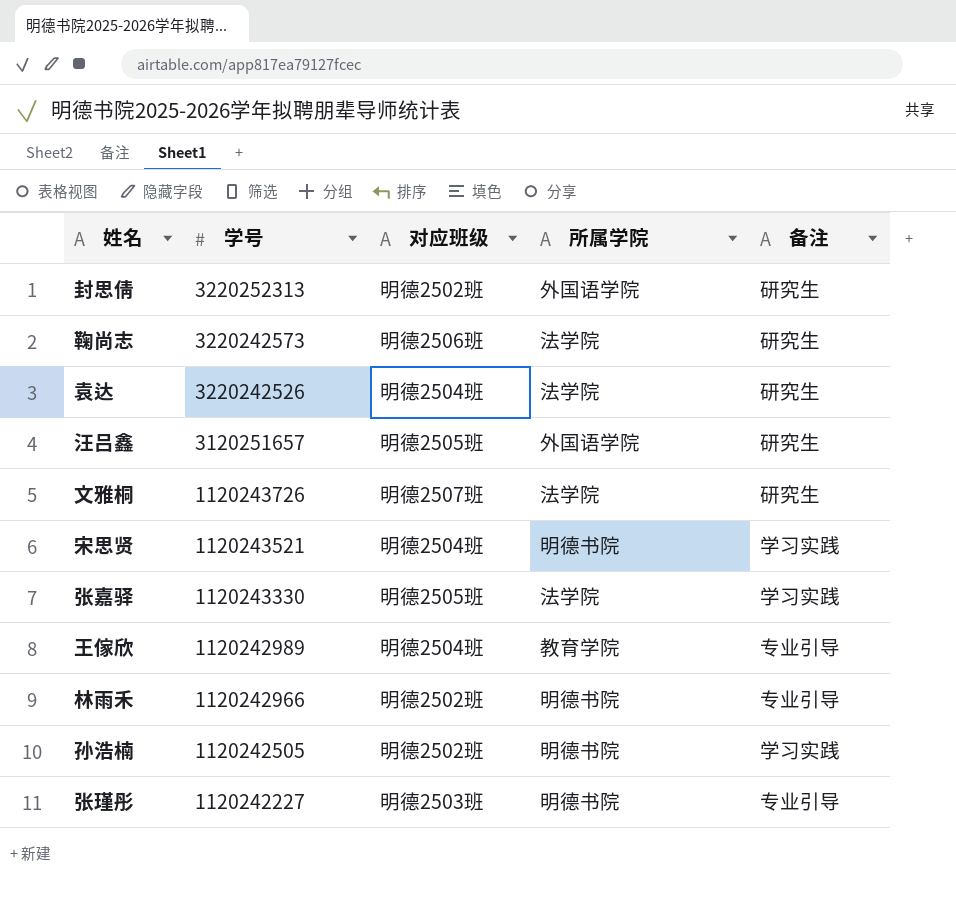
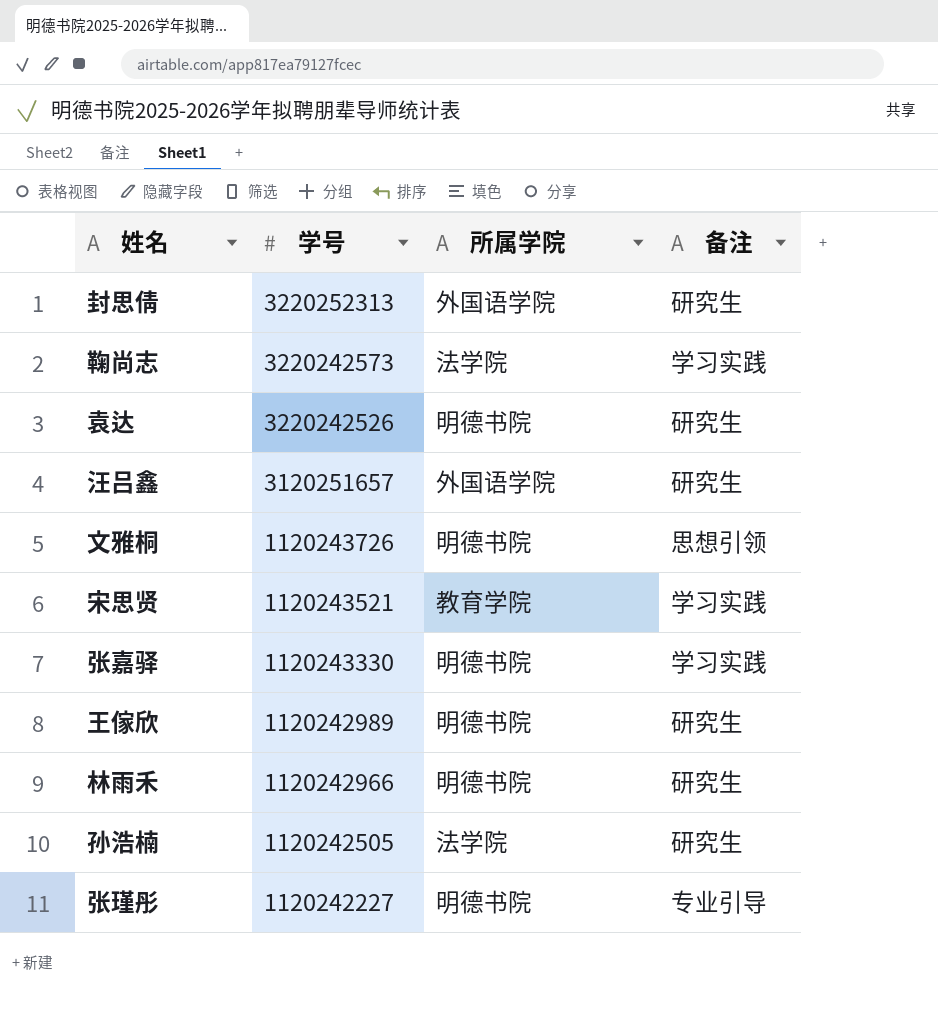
column 对应班级 | position: 3 -> none
鞠尚志 | 备注: 研究生 -> 学习实践
袁达 | 所属学院: 法学院 -> 明德书院
文雅桐 | 所属学院: 法学院 -> 明德书院
文雅桐 | 备注: 研究生 -> 思想引领
宋思贤 | 所属学院: 明德书院 -> 教育学院
张嘉驿 | 所属学院: 法学院 -> 明德书院
王傢欣 | 所属学院: 教育学院 -> 明德书院
王傢欣 | 备注: 专业引导 -> 研究生
林雨禾 | 备注: 专业引导 -> 研究生
孙浩楠 | 所属学院: 明德书院 -> 法学院
孙浩楠 | 备注: 学习实践 -> 研究生

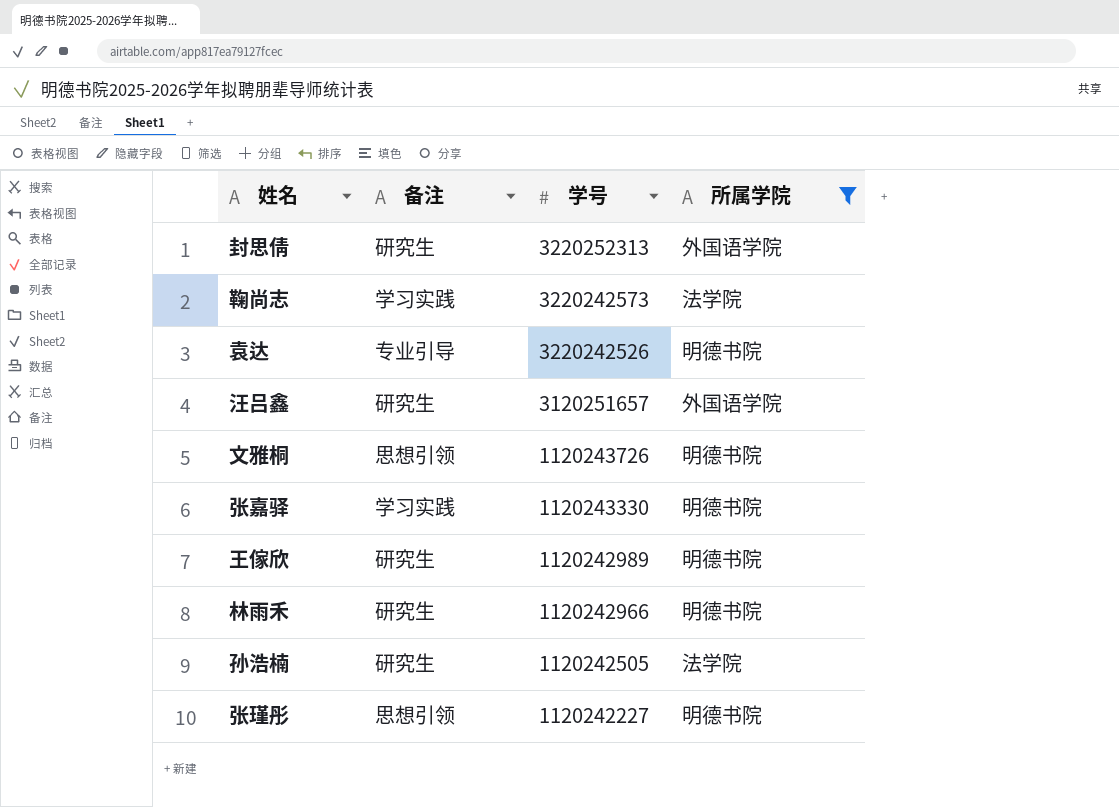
filter: none -> 所属学院 != 教育学院
column 备注 | position: 4 -> 2
袁达 | 备注: 研究生 -> 专业引导
张瑾彤 | 备注: 专业引导 -> 思想引领

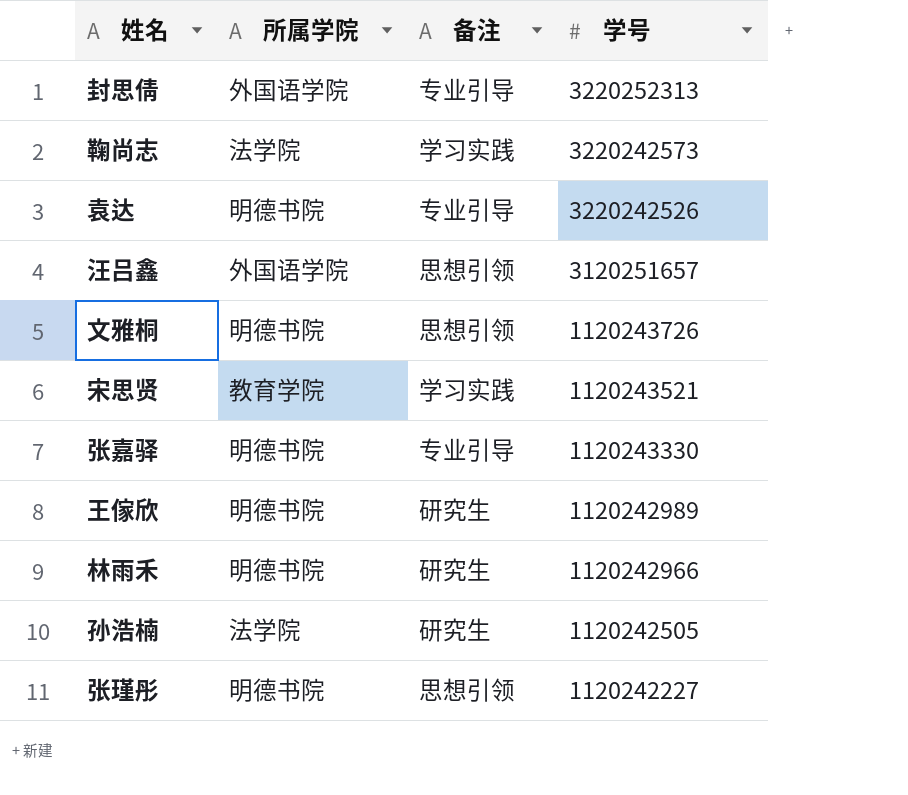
filter: 所属学院 != 教育学院 -> none
column 所属学院 | position: 4 -> 2
封思倩 | 备注: 研究生 -> 专业引导
汪吕鑫 | 备注: 研究生 -> 思想引领
张嘉驿 | 备注: 学习实践 -> 专业引导

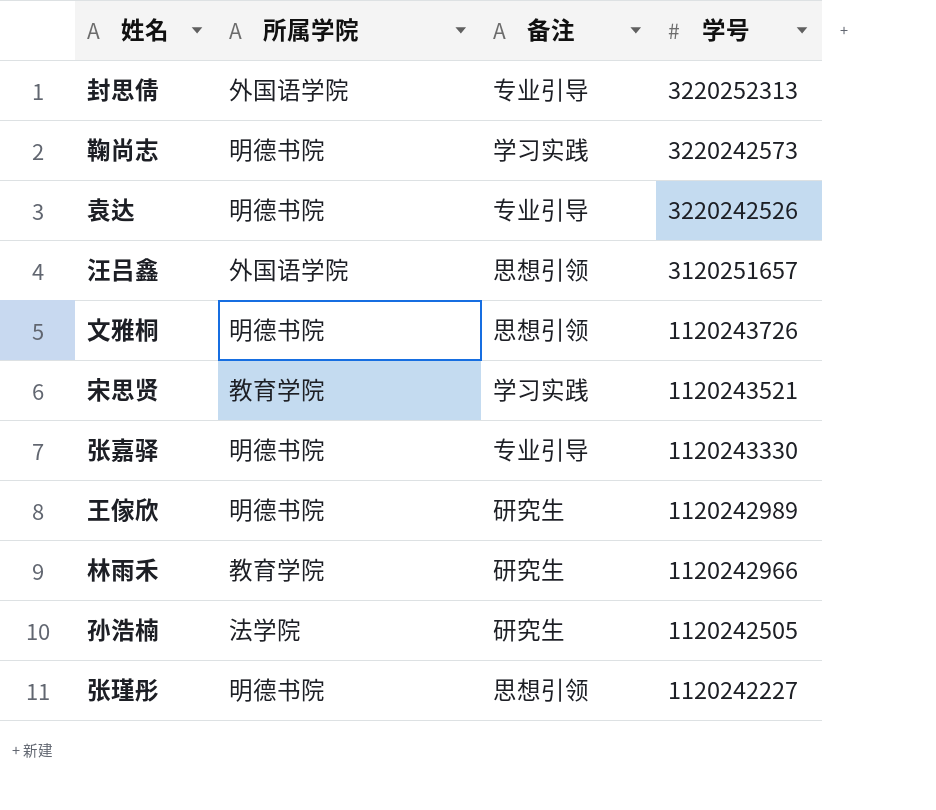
鞠尚志 | 所属学院: 法学院 -> 明德书院
林雨禾 | 所属学院: 明德书院 -> 教育学院

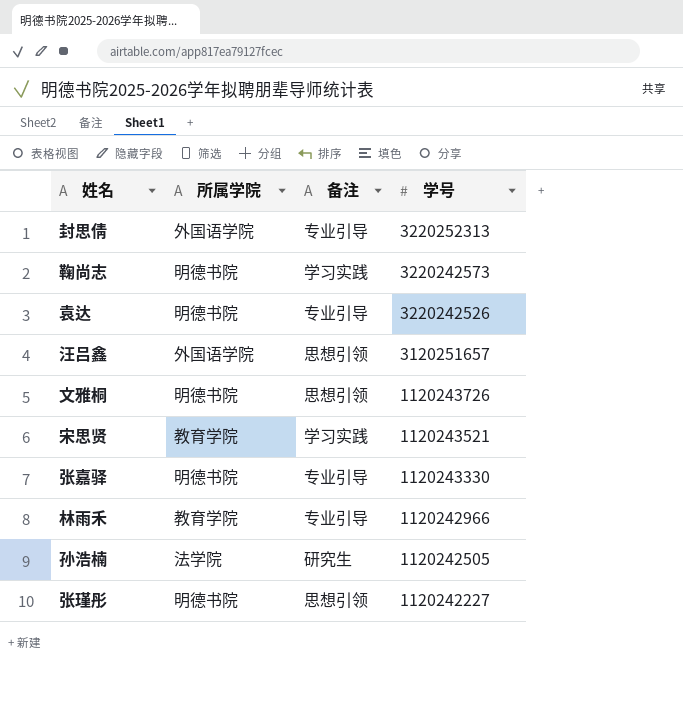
row 王傢欣: 明德书院 | 研究生 | 1120242989 -> none
林雨禾 | 备注: 研究生 -> 专业引导

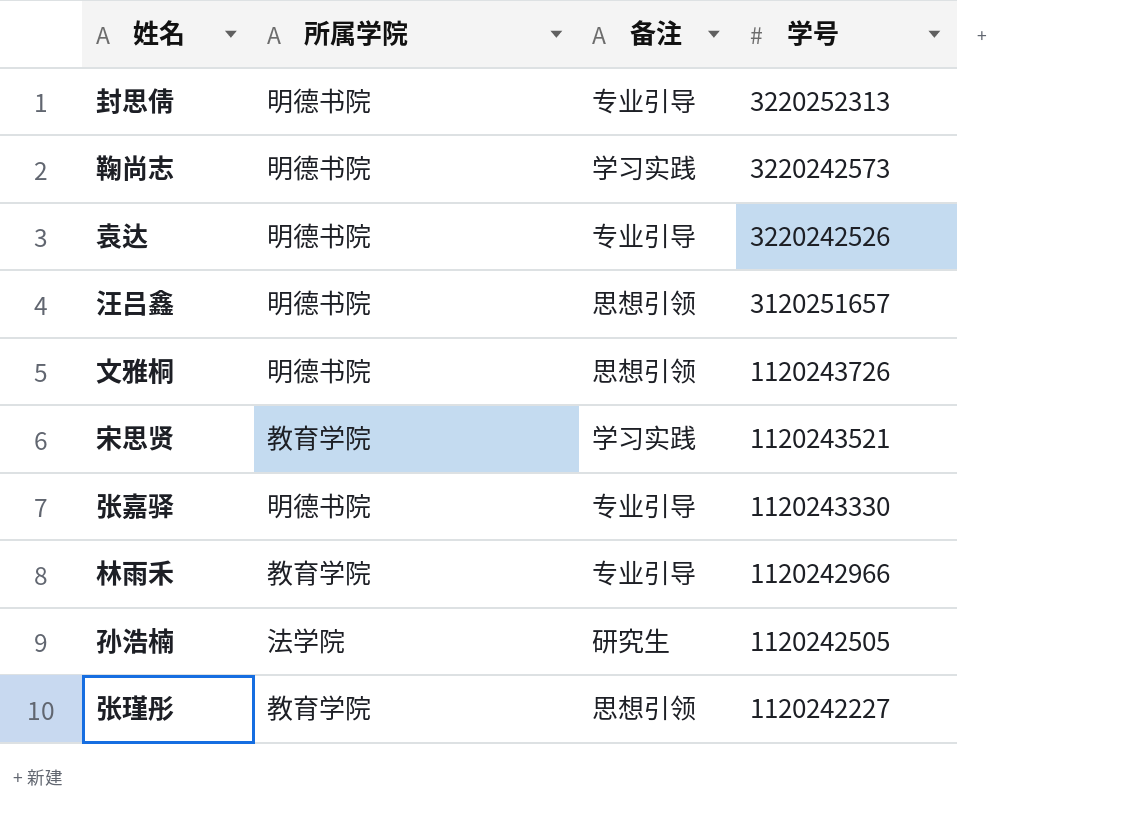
封思倩 | 所属学院: 外国语学院 -> 明德书院
汪吕鑫 | 所属学院: 外国语学院 -> 明德书院
张瑾彤 | 所属学院: 明德书院 -> 教育学院

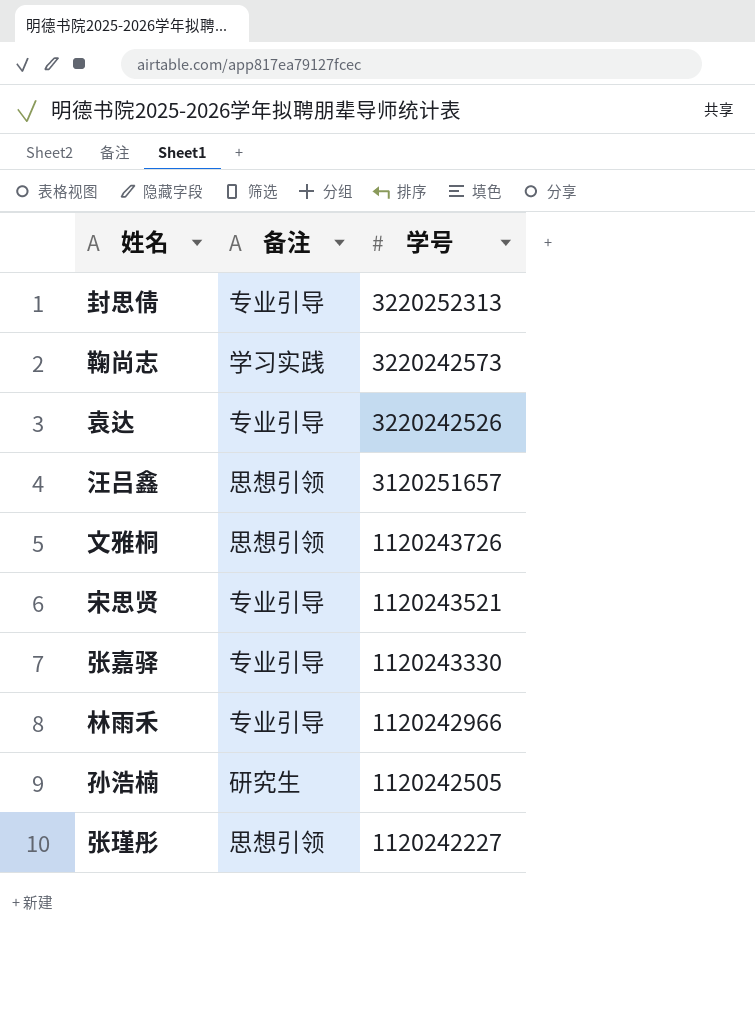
column 所属学院 | position: 2 -> none
宋思贤 | 备注: 学习实践 -> 专业引导

